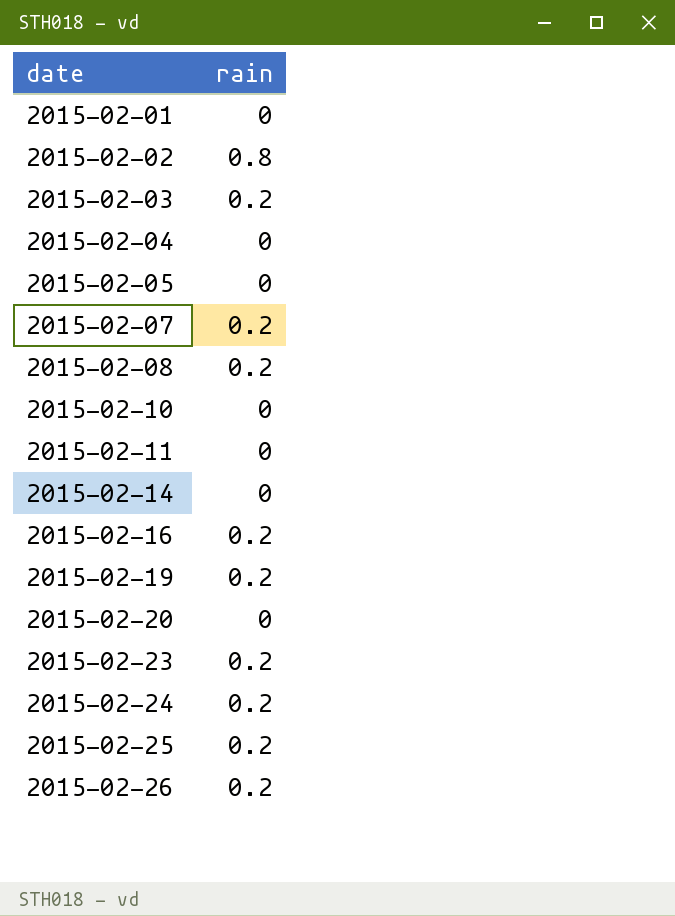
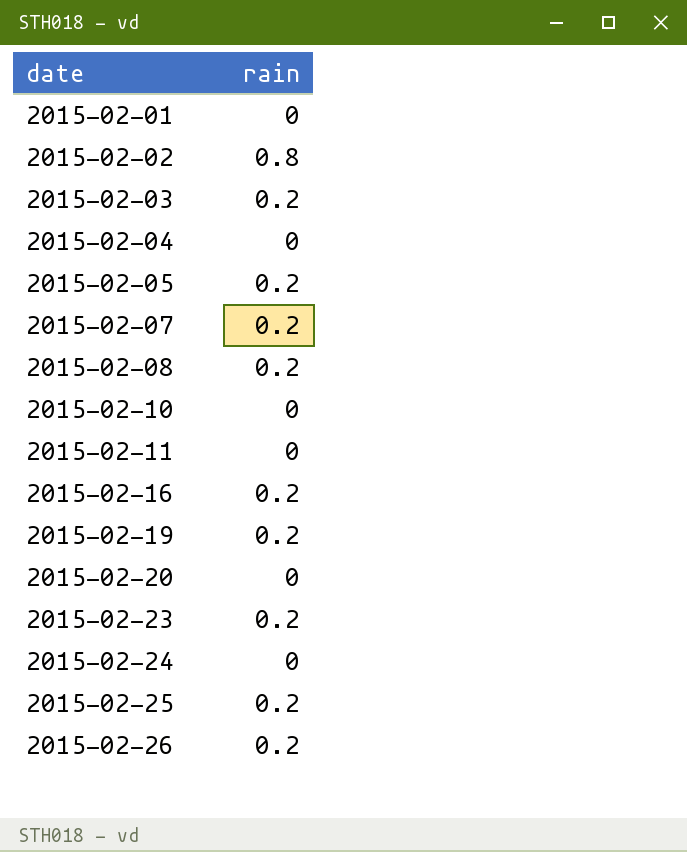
row 2015-02-14: 0 -> none
2015-02-05 | rain: 0 -> 0.2
2015-02-24 | rain: 0.2 -> 0

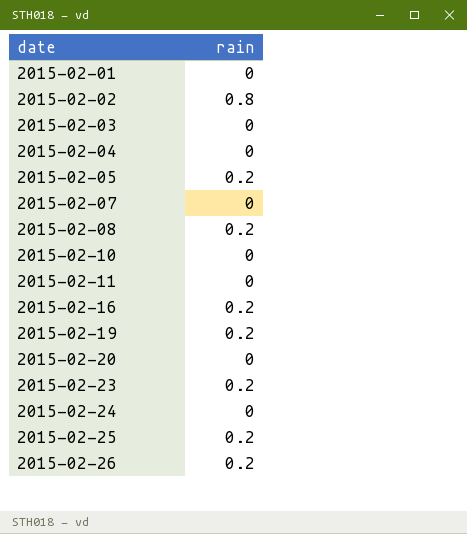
2015-02-03 | rain: 0.2 -> 0
2015-02-07 | rain: 0.2 -> 0

